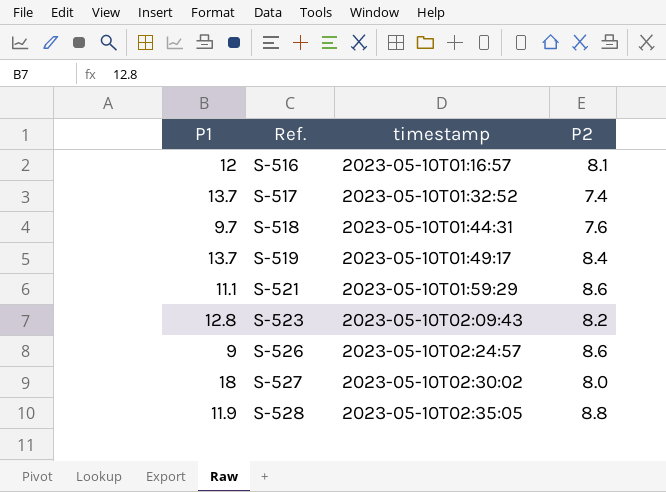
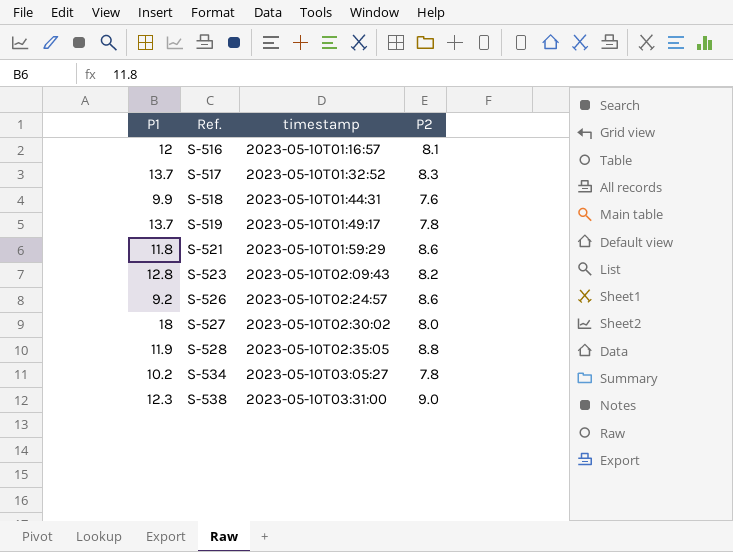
S-517 | P2: 7.4 -> 8.3
S-518 | P1: 9.7 -> 9.9
S-519 | P2: 8.4 -> 7.8
S-521 | P1: 11.1 -> 11.8
S-526 | P1: 9 -> 9.2
row S-534: none -> 10.2 | 2023-05-10T03:05:27 | 7.8
row S-538: none -> 12.3 | 2023-05-10T03:31:00 | 9.0

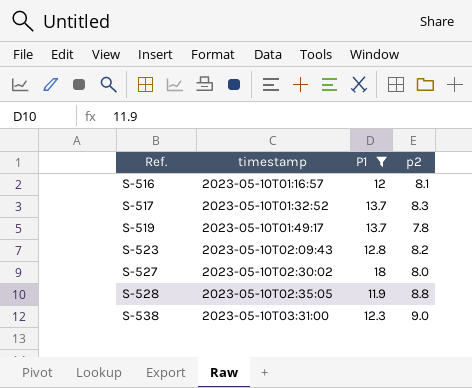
filter: none -> P1 >= 11.9
column P1 | position: 1 -> 3
column name: P2 -> p2

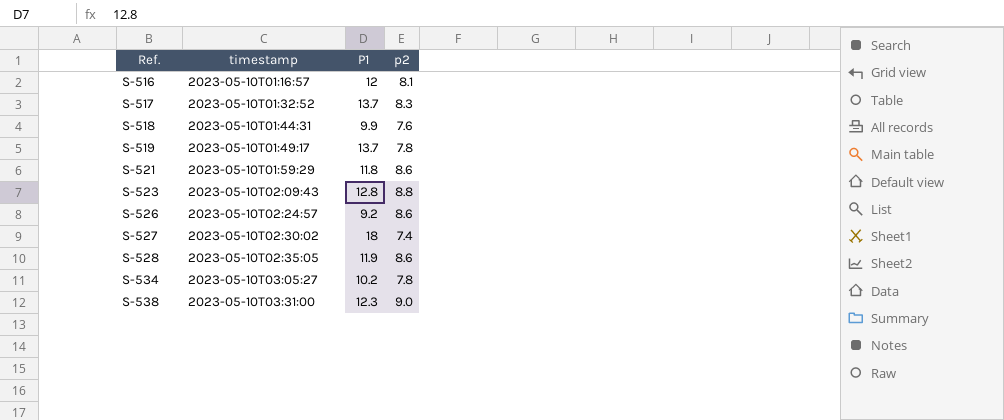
filter: P1 >= 11.9 -> none
S-523 | p2: 8.2 -> 8.8
S-527 | p2: 8.0 -> 7.4
S-528 | p2: 8.8 -> 8.6

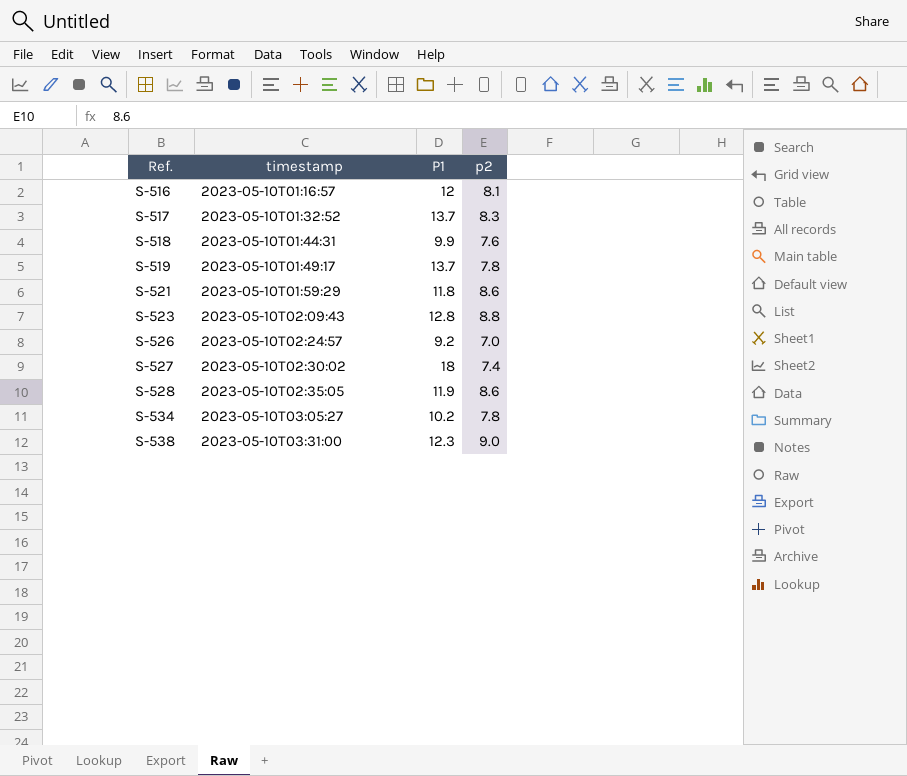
S-526 | p2: 8.6 -> 7.0

